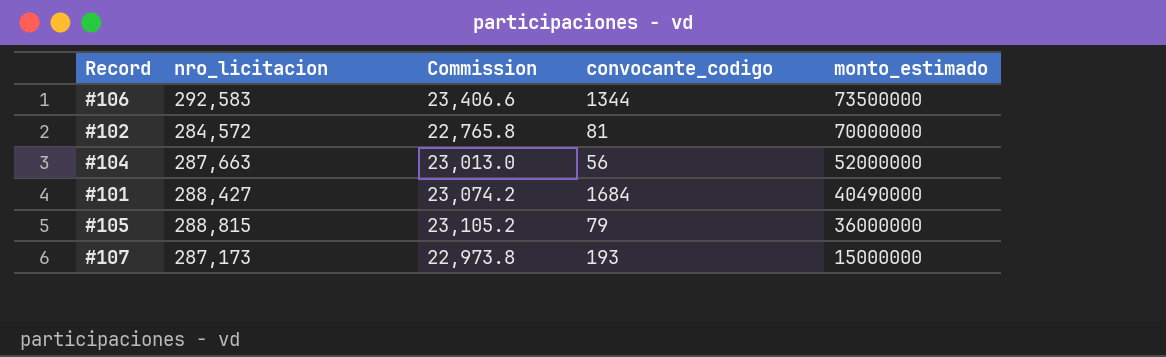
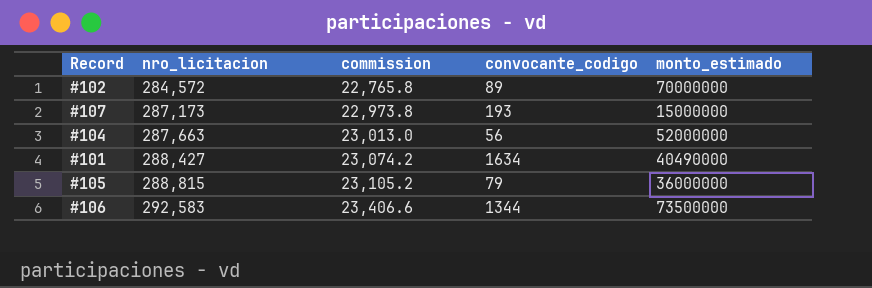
row order: monto_estimado descending -> nro_licitacion ascending
column name: Commission -> commission
#102 | convocante_codigo: 81 -> 89
#101 | convocante_codigo: 1684 -> 1634

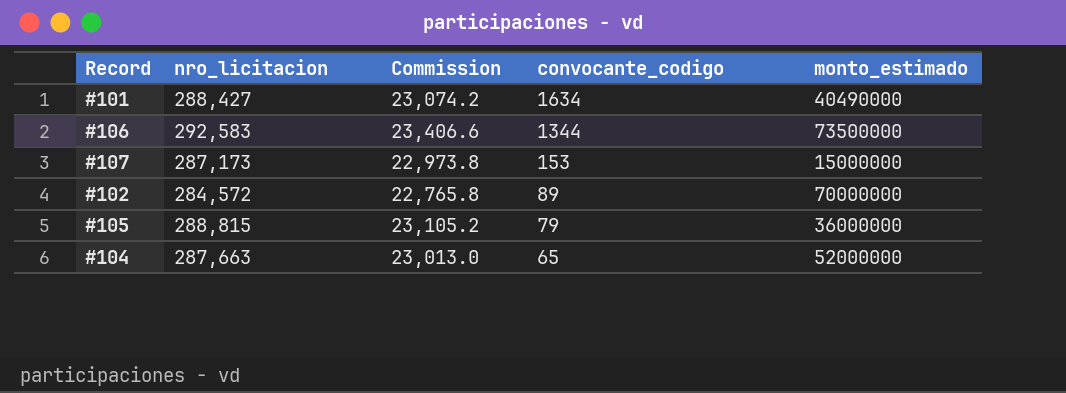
row order: nro_licitacion ascending -> convocante_codigo descending
column name: commission -> Commission
#107 | convocante_codigo: 193 -> 153
#104 | convocante_codigo: 56 -> 65

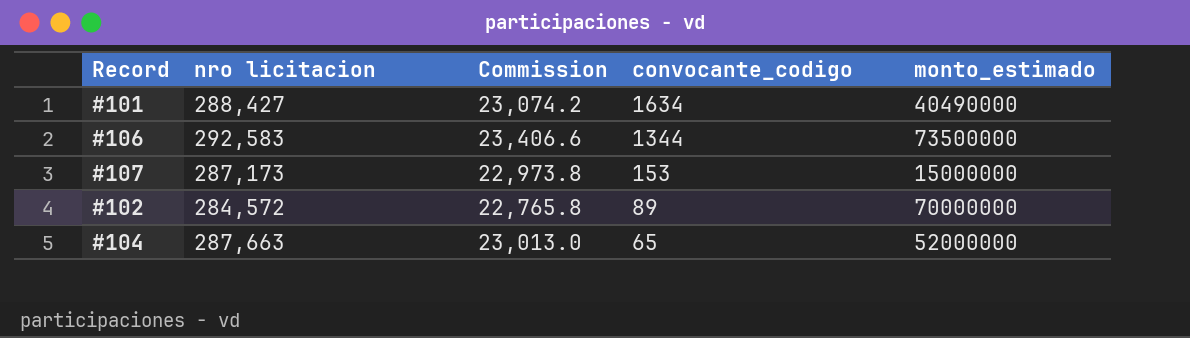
column name: nro_licitacion -> nro licitacion
row #105: 288,815 | 23,105.2 | 79 | 36000000 -> none

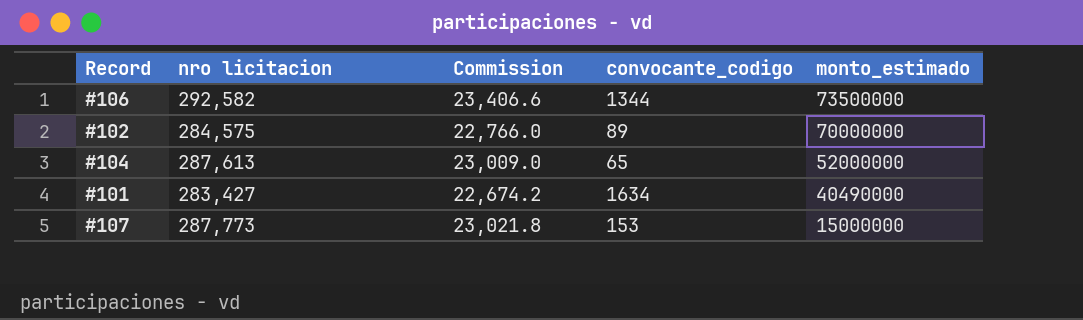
row order: convocante_codigo descending -> monto_estimado descending
#106 | nro licitacion: 292,583 -> 292,582
#102 | nro licitacion: 284,572 -> 284,575
#102 | Commission: 22,765.8 -> 22,766.0
#104 | nro licitacion: 287,663 -> 287,613
#104 | Commission: 23,013.0 -> 23,009.0
#101 | nro licitacion: 288,427 -> 283,427
#101 | Commission: 23,074.2 -> 22,674.2
#107 | nro licitacion: 287,173 -> 287,773
#107 | Commission: 22,973.8 -> 23,021.8

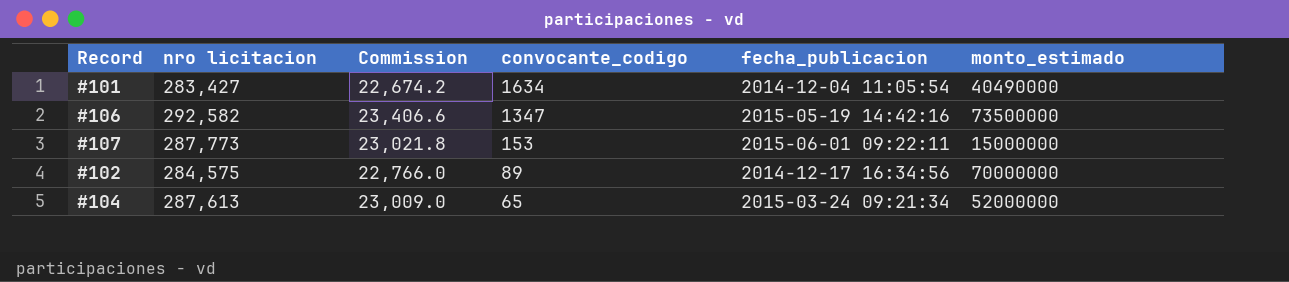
row order: monto_estimado descending -> convocante_codigo descending
column fecha_publicacion | position: none -> 5
#106 | convocante_codigo: 1344 -> 1347

